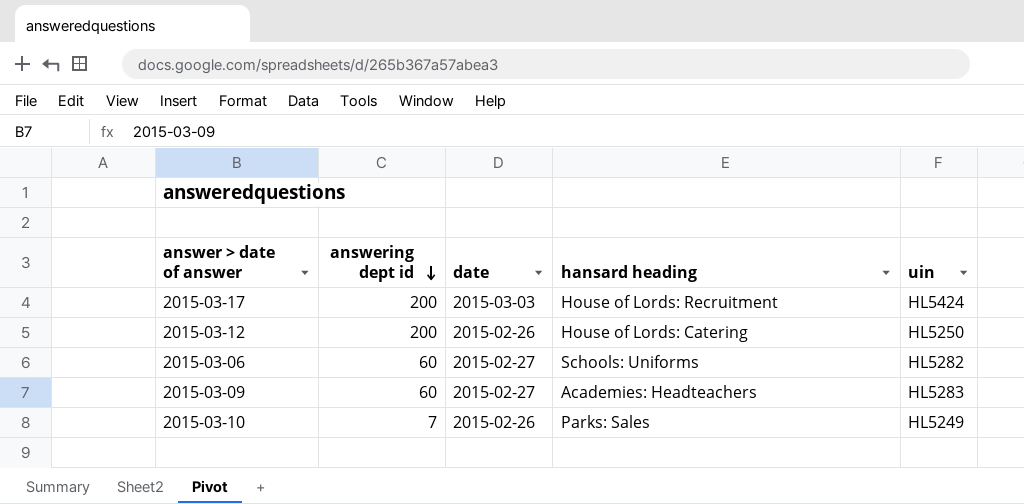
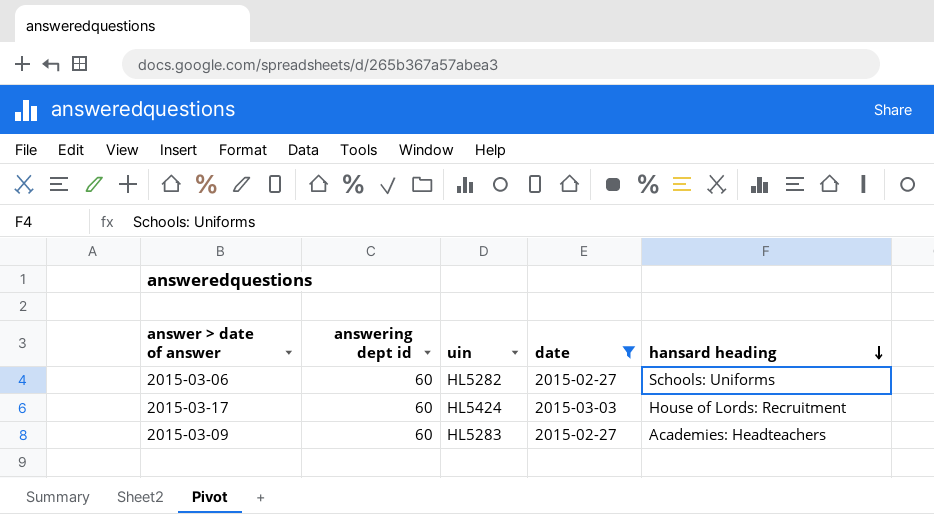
filter: none -> date != 2015-02-26
row order: answering dept id descending -> hansard heading descending
column uin | position: 5 -> 3
2015-03-17 | answering dept id: 200 -> 60

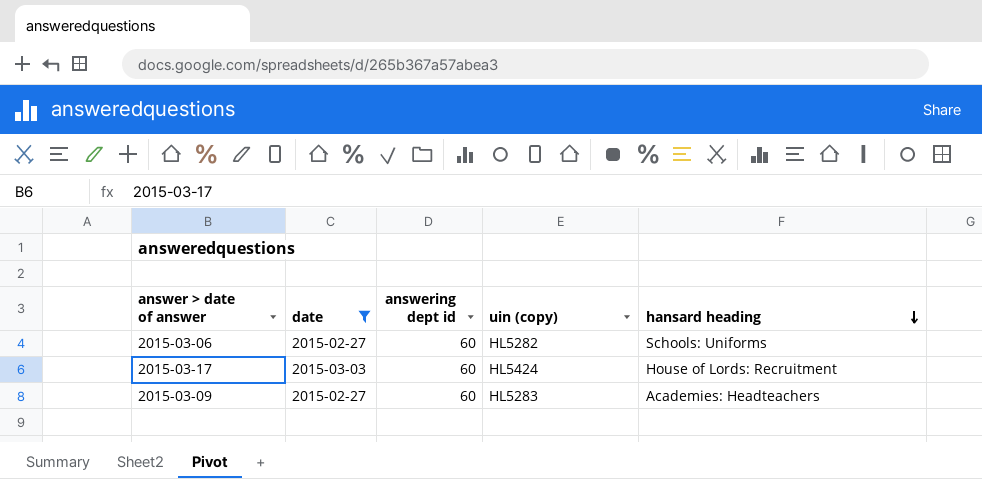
column date | position: 4 -> 2
column name: uin -> uin (copy)

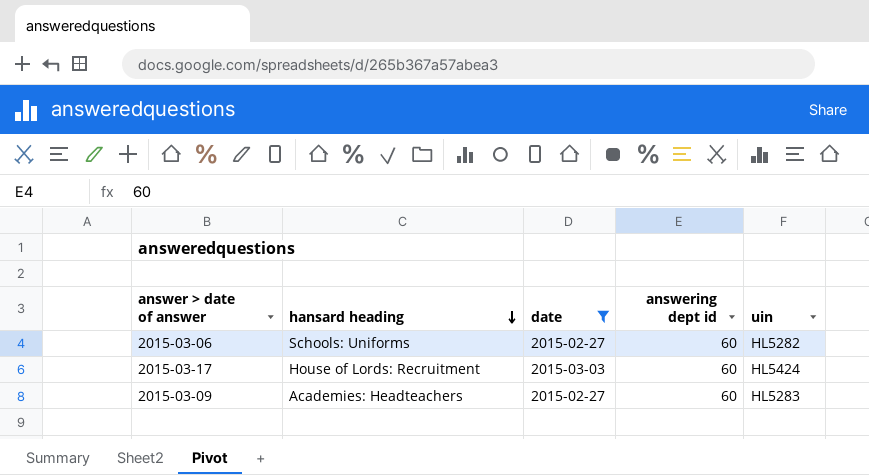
column hansard heading | position: 5 -> 2
column name: uin (copy) -> uin

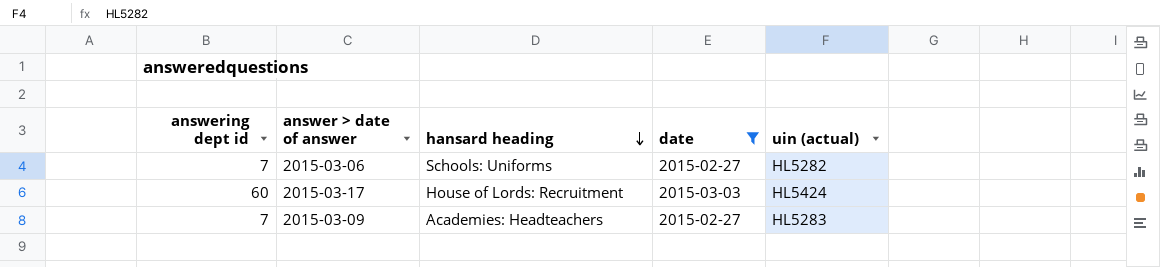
column answering dept id | position: 4 -> 1
column name: uin -> uin (actual)
2015-03-06 | answering dept id: 60 -> 7
2015-03-09 | answering dept id: 60 -> 7

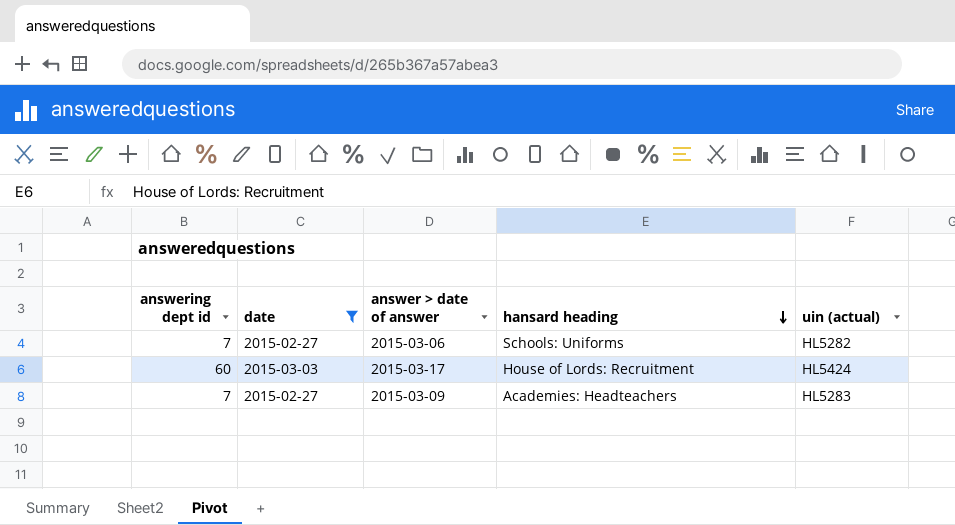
column date | position: 4 -> 2

